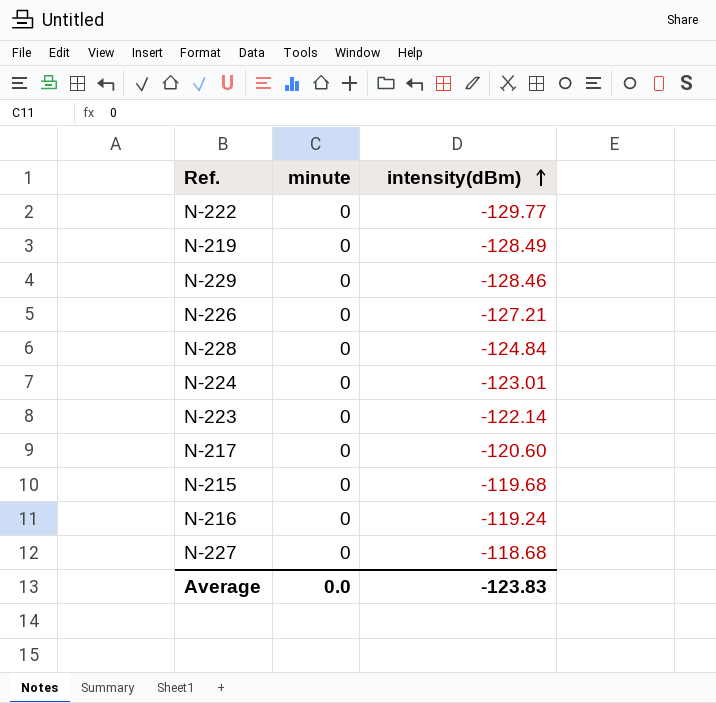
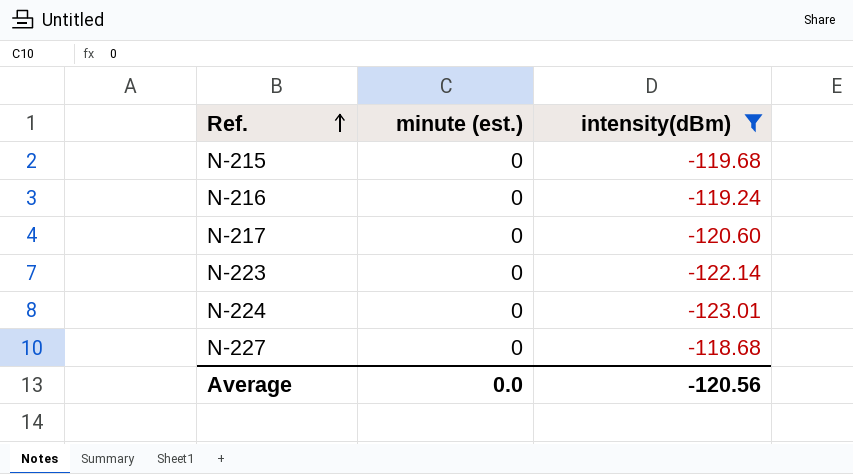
filter: none -> intensity(dBm) >= -123.01
row order: intensity(dBm) ascending -> Ref. ascending
column name: minute -> minute (est.)
Average | intensity(dBm): -123.83 -> -120.56

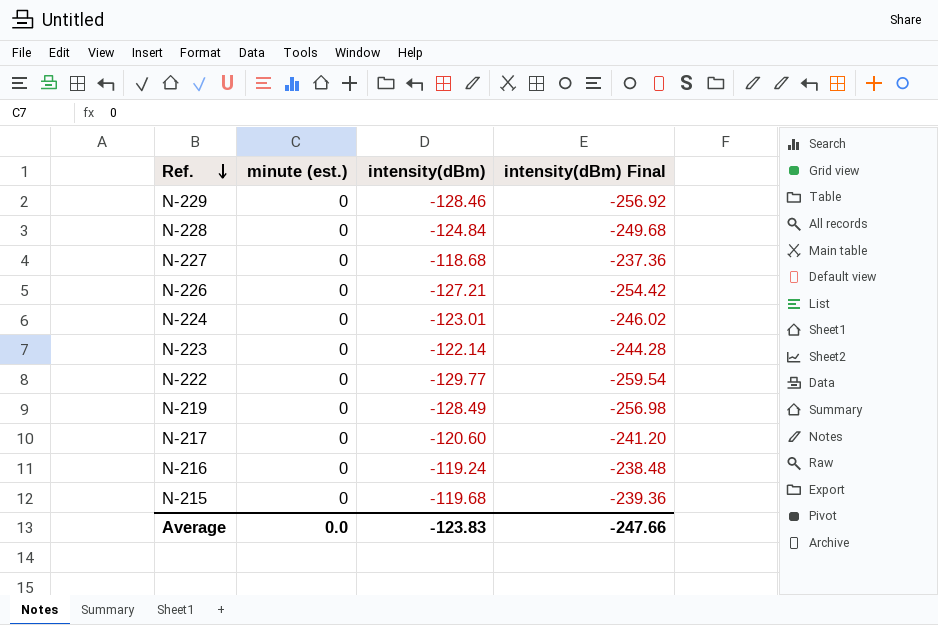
filter: intensity(dBm) >= -123.01 -> none
row order: Ref. ascending -> Ref. descending
column intensity(dBm) Final | formula: none -> [intensity(dBm)] * 2
Average | intensity(dBm): -120.56 -> -123.83

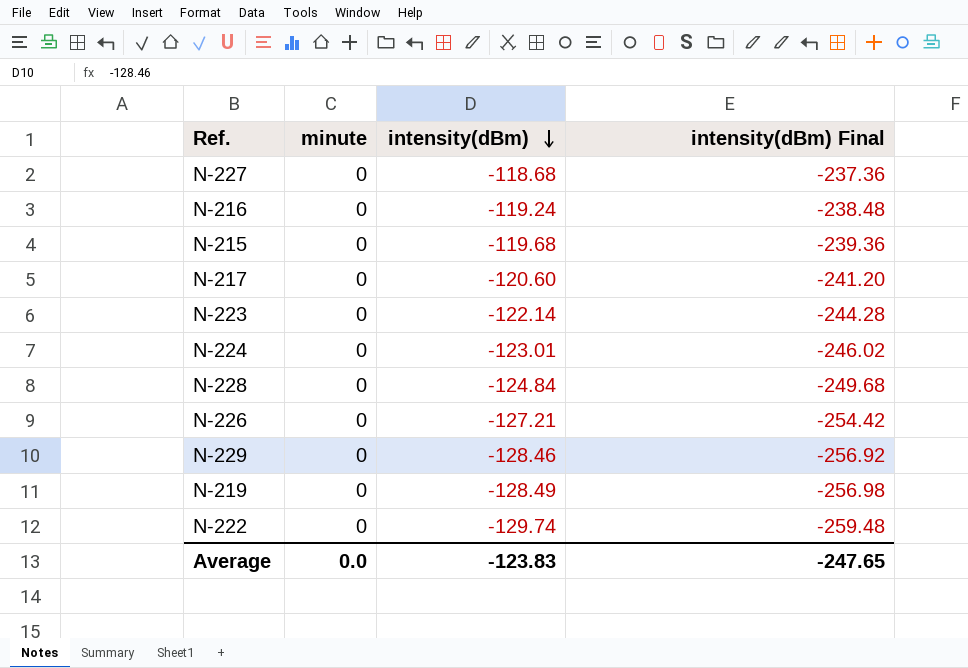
row order: Ref. descending -> intensity(dBm) descending
column name: minute (est.) -> minute
N-222 | intensity(dBm): -129.77 -> -129.74
N-222 | intensity(dBm) Final: -259.54 -> -259.48
Average | intensity(dBm) Final: -247.66 -> -247.65

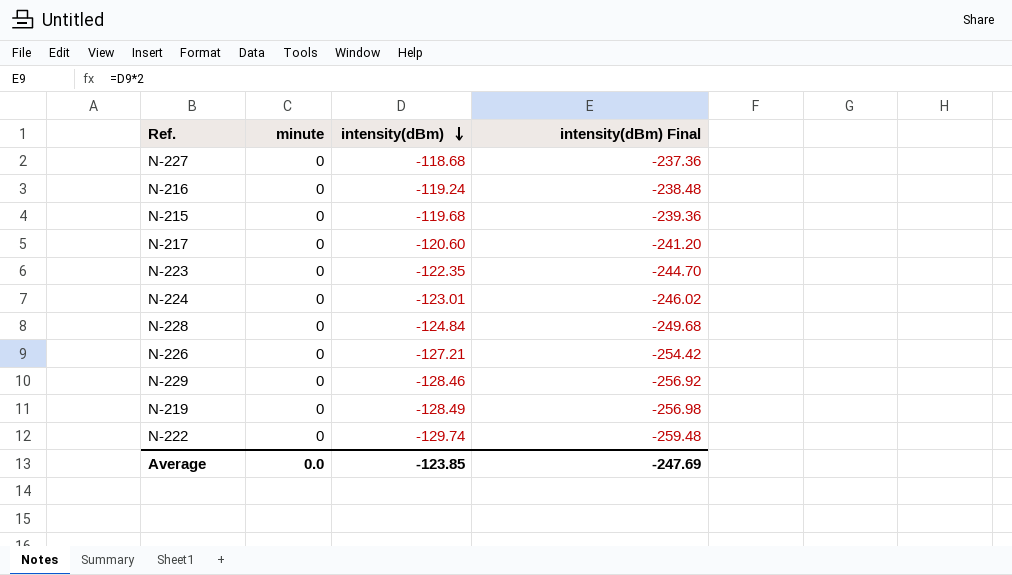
N-223 | intensity(dBm): -122.14 -> -122.35
N-223 | intensity(dBm) Final: -244.28 -> -244.70
Average | intensity(dBm): -123.83 -> -123.85
Average | intensity(dBm) Final: -247.65 -> -247.69

